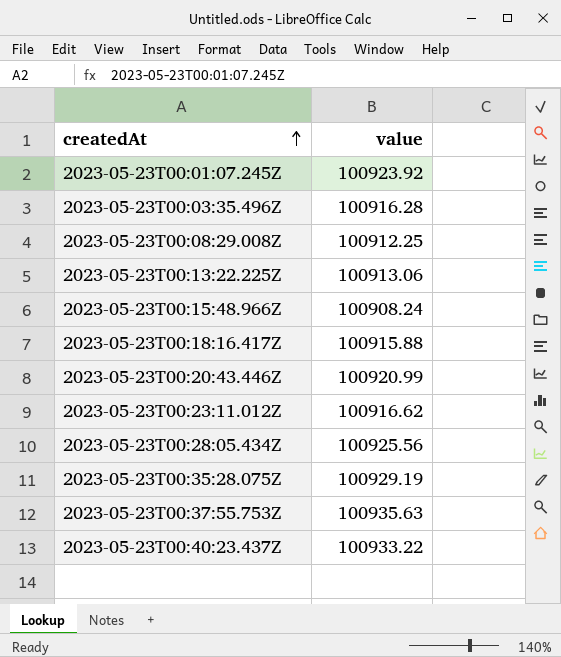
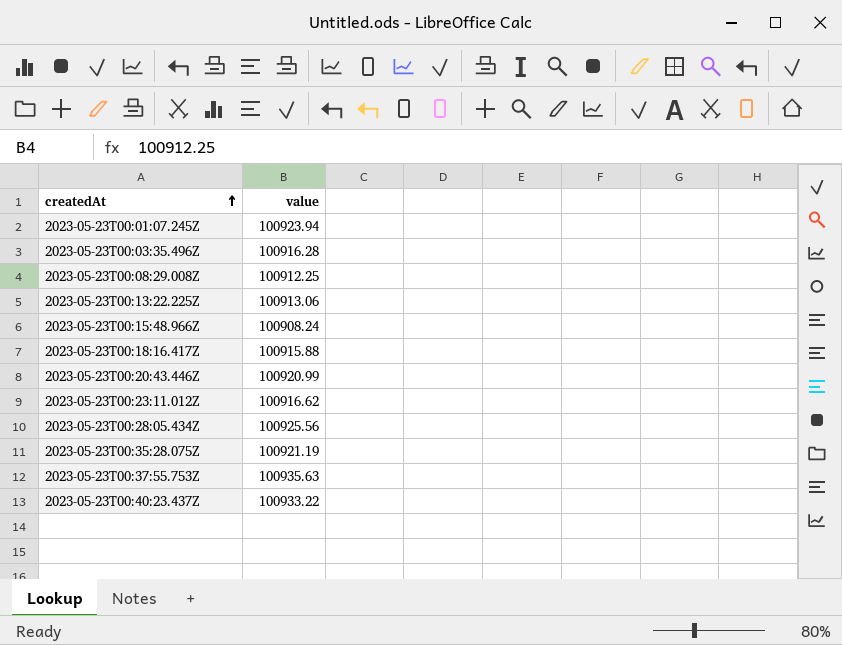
2023-05-23T00:01:07.245Z | value: 100923.92 -> 100923.94
2023-05-23T00:35:28.075Z | value: 100929.19 -> 100921.19

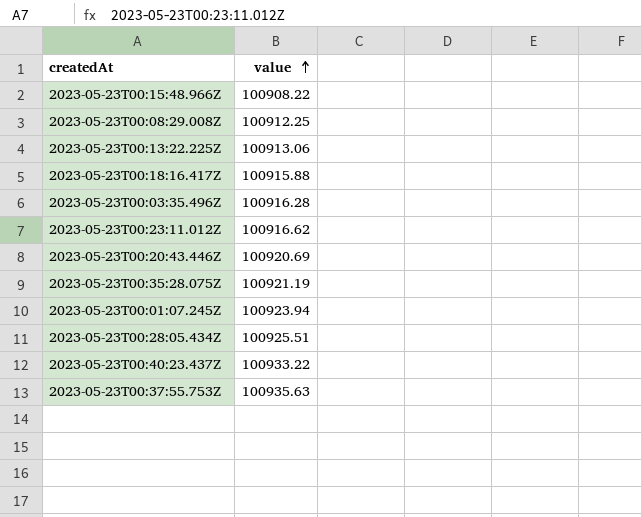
row order: createdAt ascending -> value ascending
2023-05-23T00:15:48.966Z | value: 100908.24 -> 100908.22
2023-05-23T00:20:43.446Z | value: 100920.99 -> 100920.69
2023-05-23T00:28:05.434Z | value: 100925.56 -> 100925.51

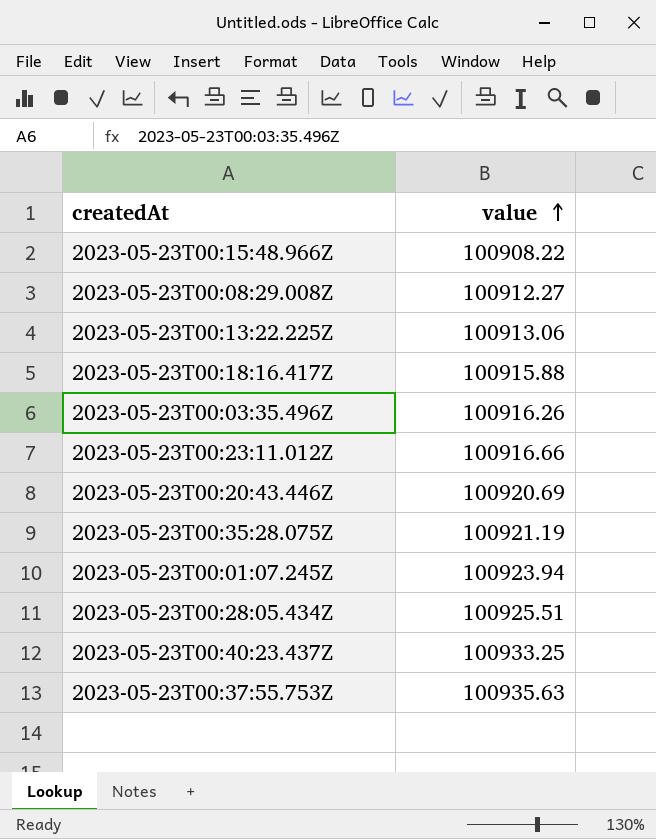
2023-05-23T00:08:29.008Z | value: 100912.25 -> 100912.27
2023-05-23T00:03:35.496Z | value: 100916.28 -> 100916.26
2023-05-23T00:23:11.012Z | value: 100916.62 -> 100916.66
2023-05-23T00:40:23.437Z | value: 100933.22 -> 100933.25

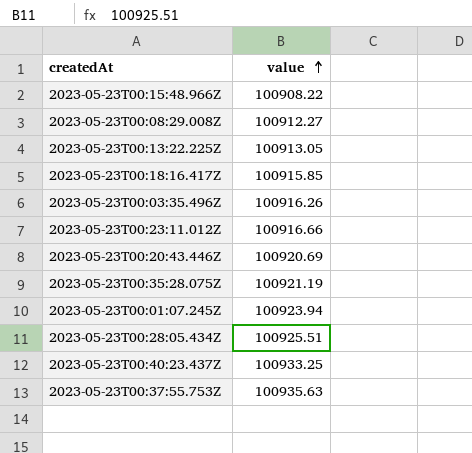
2023-05-23T00:13:22.225Z | value: 100913.06 -> 100913.05
2023-05-23T00:18:16.417Z | value: 100915.88 -> 100915.85

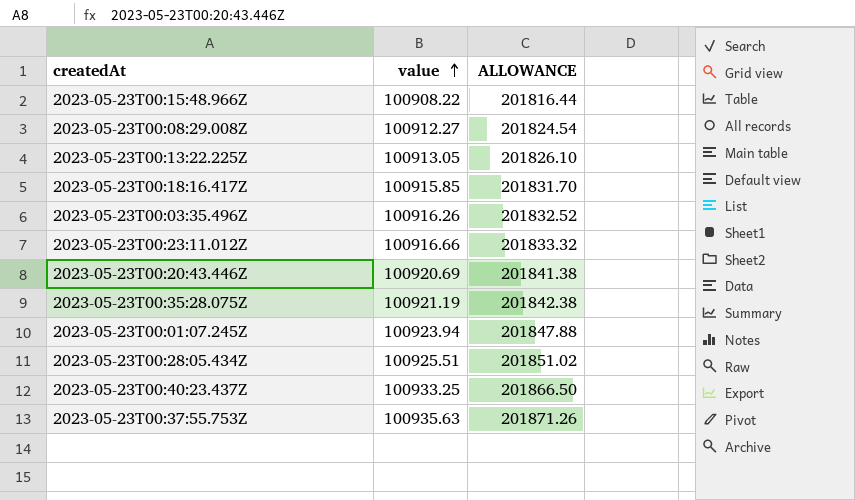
column ALLOWANCE | formula: none -> [value] * 2

